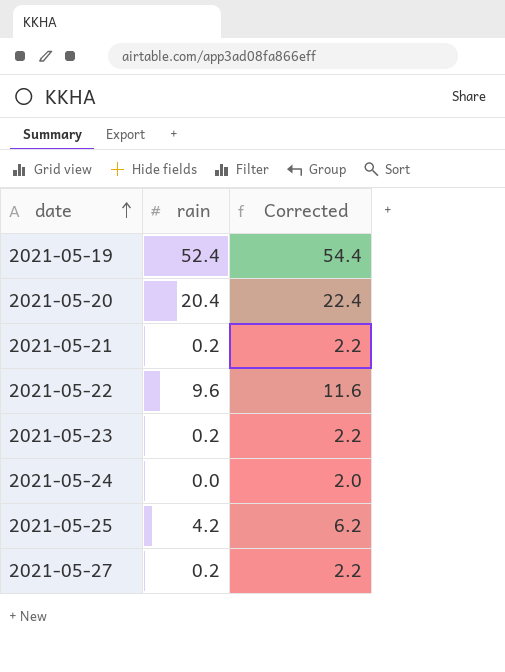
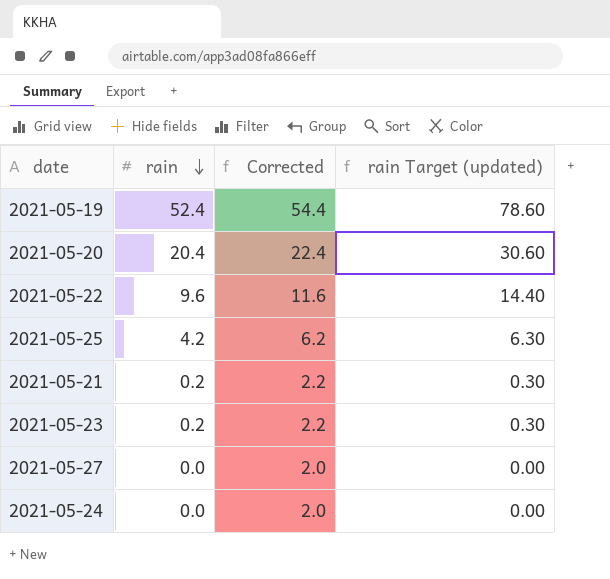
row order: date ascending -> rain descending
column rain Target (updated) | formula: none -> [rain] * 1.5
2021-05-27 | rain: 0.2 -> 0.0
2021-05-27 | Corrected: 2.2 -> 2.0

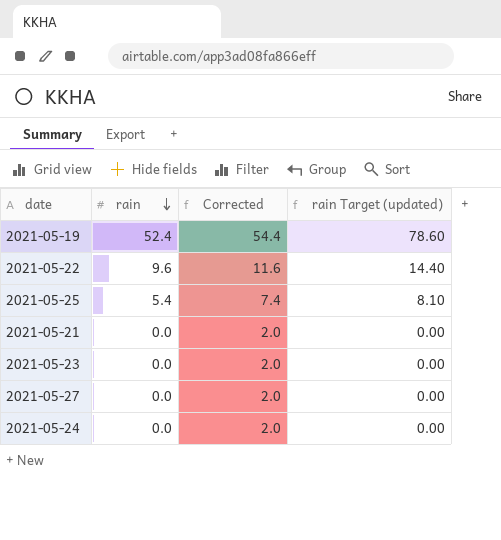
row 2021-05-20: 20.4 | 22.4 | 30.60 -> none
2021-05-25 | rain: 4.2 -> 5.4
2021-05-25 | Corrected: 6.2 -> 7.4
2021-05-25 | rain Target (updated): 6.30 -> 8.10
2021-05-21 | rain: 0.2 -> 0.0
2021-05-21 | Corrected: 2.2 -> 2.0
2021-05-21 | rain Target (updated): 0.30 -> 0.00
2021-05-23 | rain: 0.2 -> 0.0
2021-05-23 | Corrected: 2.2 -> 2.0
2021-05-23 | rain Target (updated): 0.30 -> 0.00

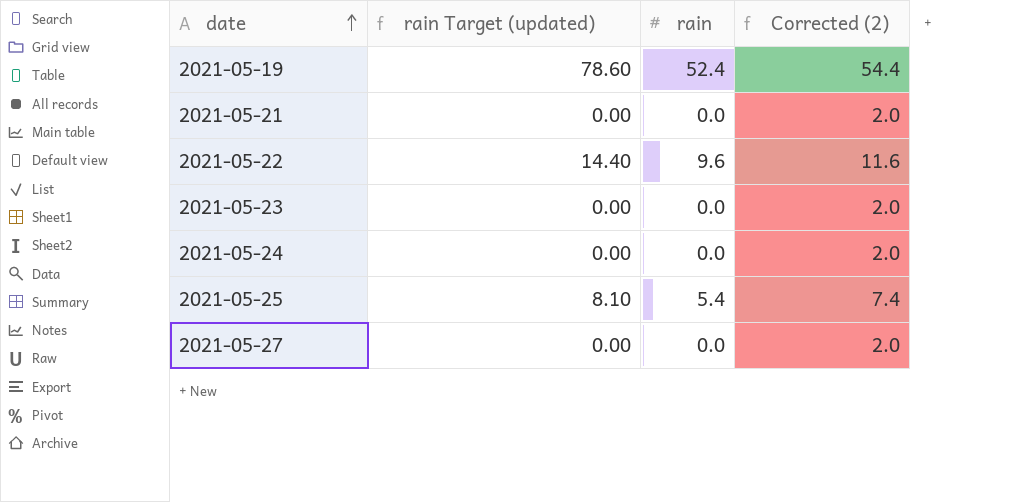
row order: rain descending -> date ascending
column rain Target (updated) | position: 4 -> 2
column name: Corrected -> Corrected (2)

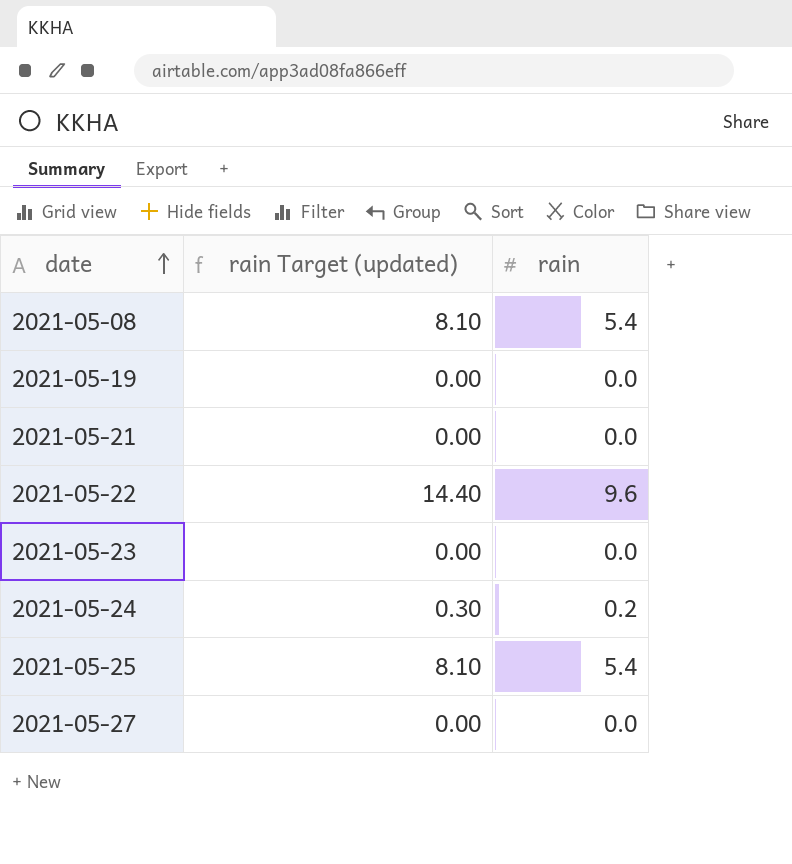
column Corrected (2) | formula: [rain] + 2 -> none
row 2021-05-08: none -> 8.10 | 5.4
2021-05-19 | rain Target (updated): 78.60 -> 0.00
2021-05-19 | rain: 52.4 -> 0.0
2021-05-24 | rain Target (updated): 0.00 -> 0.30
2021-05-24 | rain: 0.0 -> 0.2

